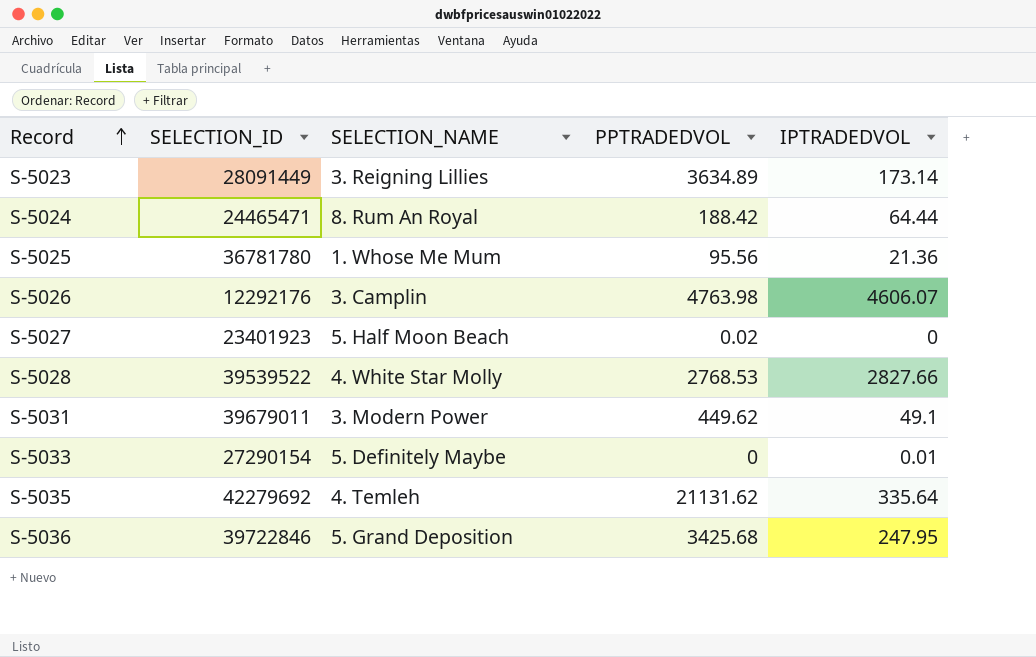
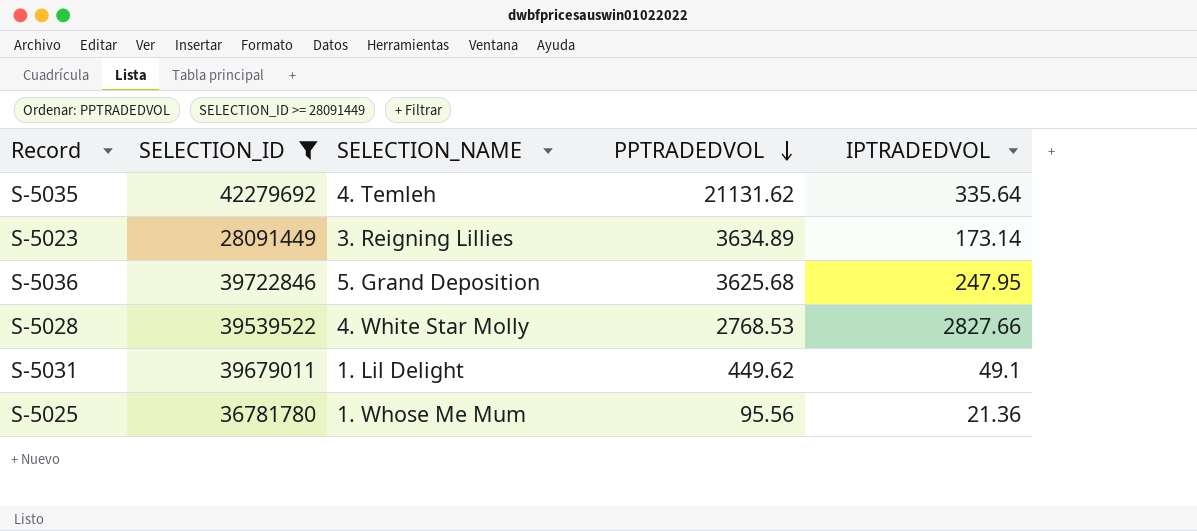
filter: none -> SELECTION_ID >= 28091449
row order: Record ascending -> PPTRADEDVOL descending
S-5036 | PPTRADEDVOL: 3425.68 -> 3625.68
S-5031 | SELECTION_NAME: 3. Modern Power -> 1. Lil Delight

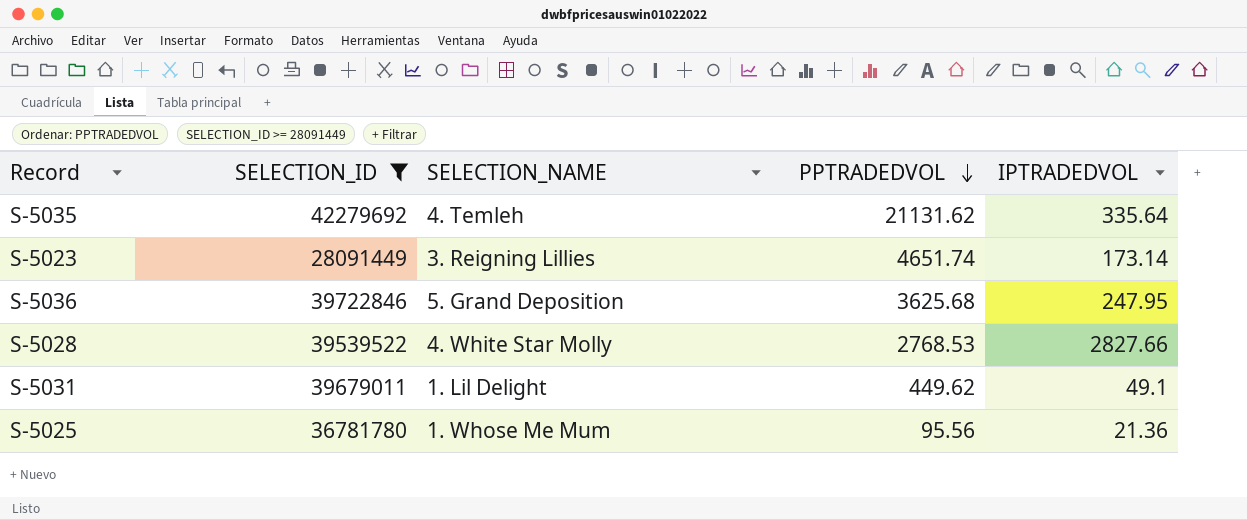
S-5023 | PPTRADEDVOL: 3634.89 -> 4651.74

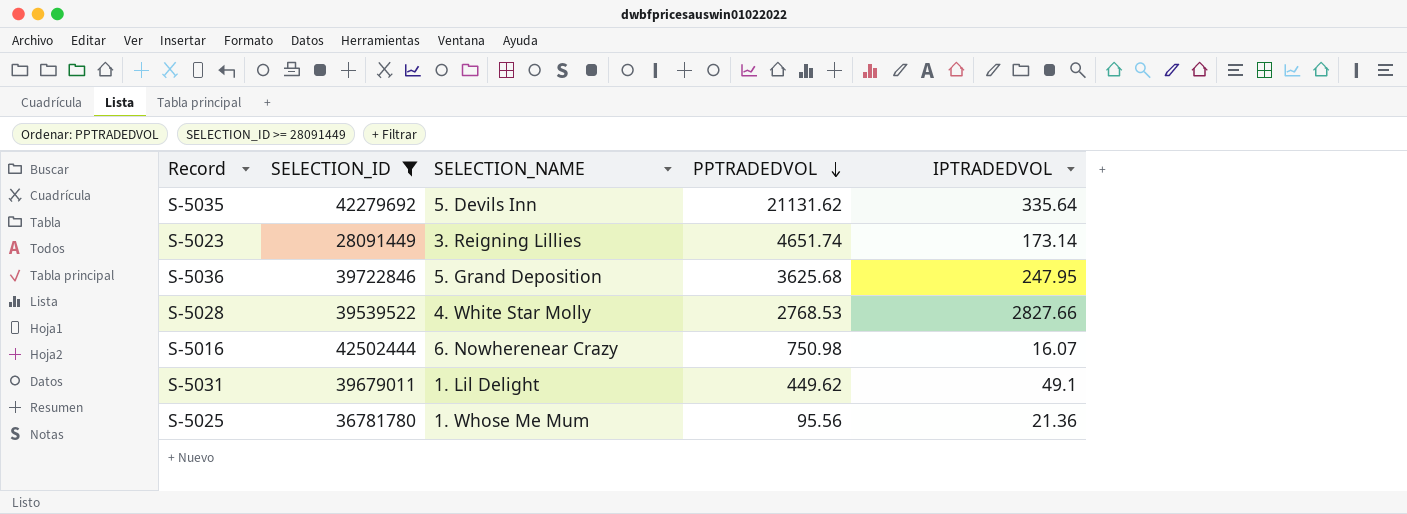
S-5035 | SELECTION_NAME: 4. Temleh -> 5. Devils Inn
row S-5016: none -> 42502444 | 6. Nowherenear Crazy | 750.98 | 16.07

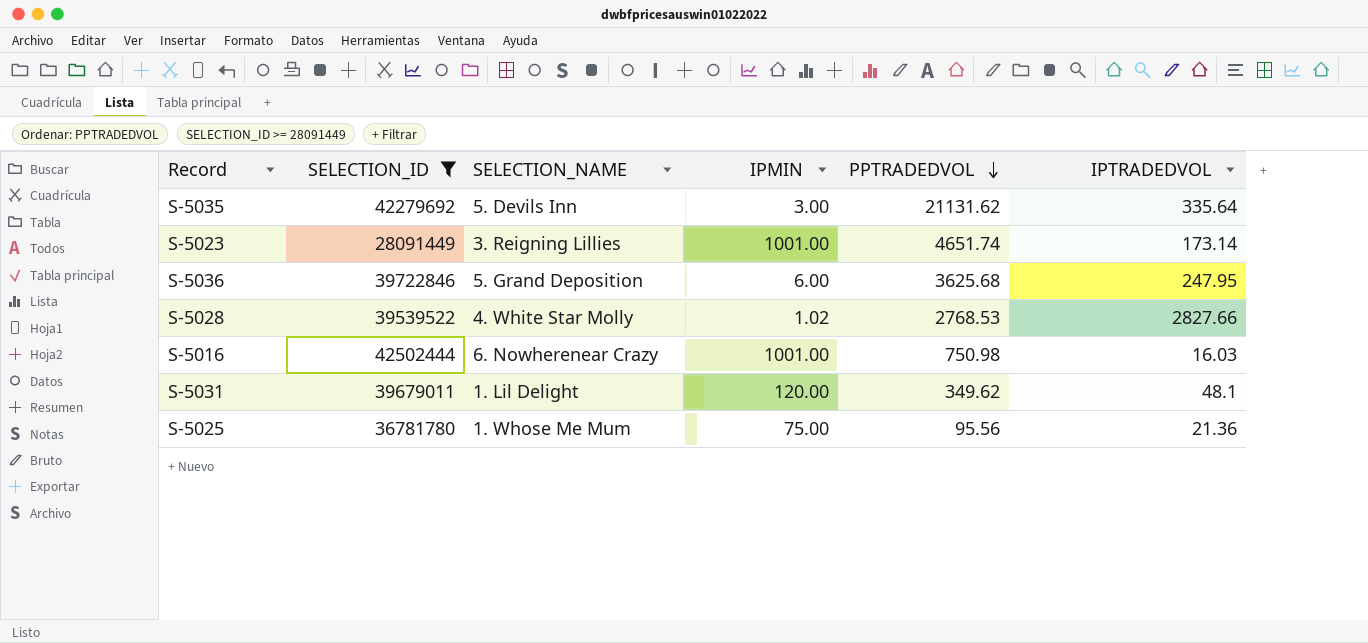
column IPMIN | position: none -> 4
S-5016 | IPTRADEDVOL: 16.07 -> 16.03
S-5031 | PPTRADEDVOL: 449.62 -> 349.62
S-5031 | IPTRADEDVOL: 49.1 -> 48.1

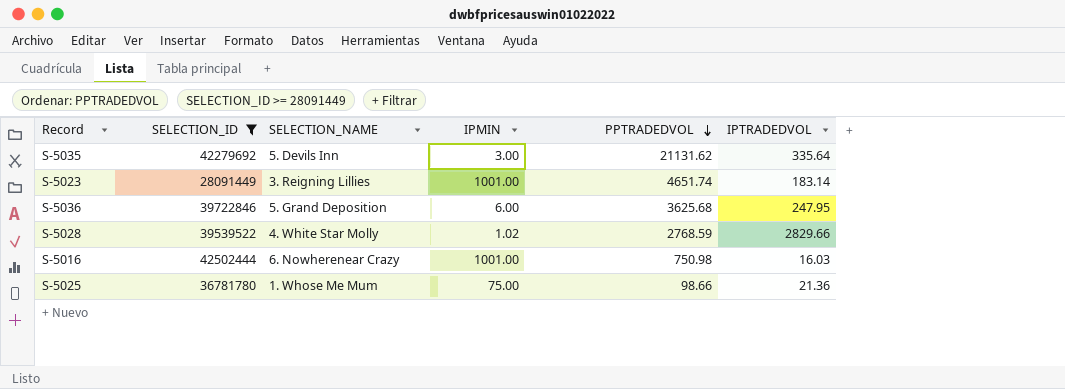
row S-5031: 39679011 | 1. Lil Delight | 120.00 | 349.62 | 48.1 -> none
S-5023 | IPTRADEDVOL: 173.14 -> 183.14
S-5028 | PPTRADEDVOL: 2768.53 -> 2768.59
S-5028 | IPTRADEDVOL: 2827.66 -> 2829.66
S-5025 | PPTRADEDVOL: 95.56 -> 98.66

